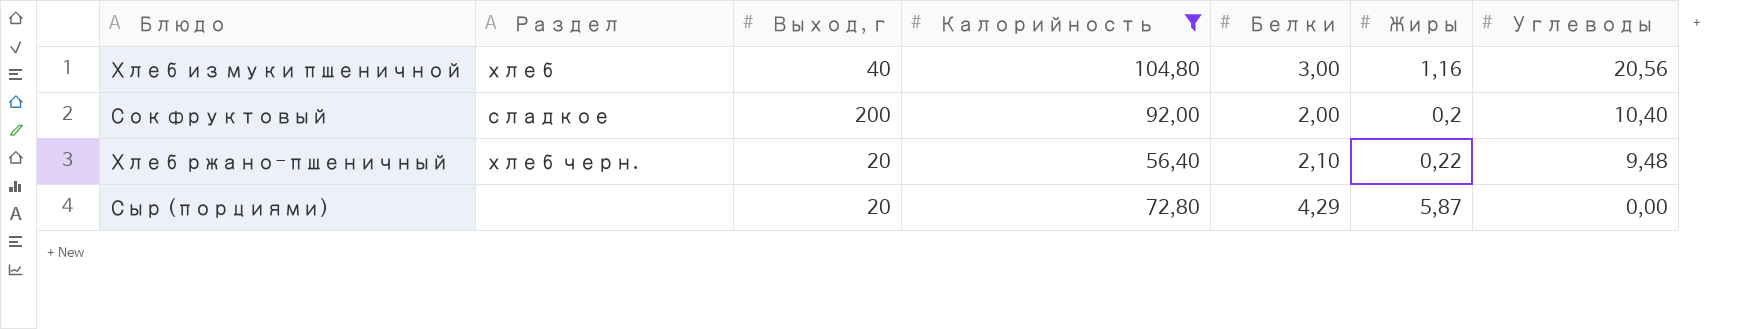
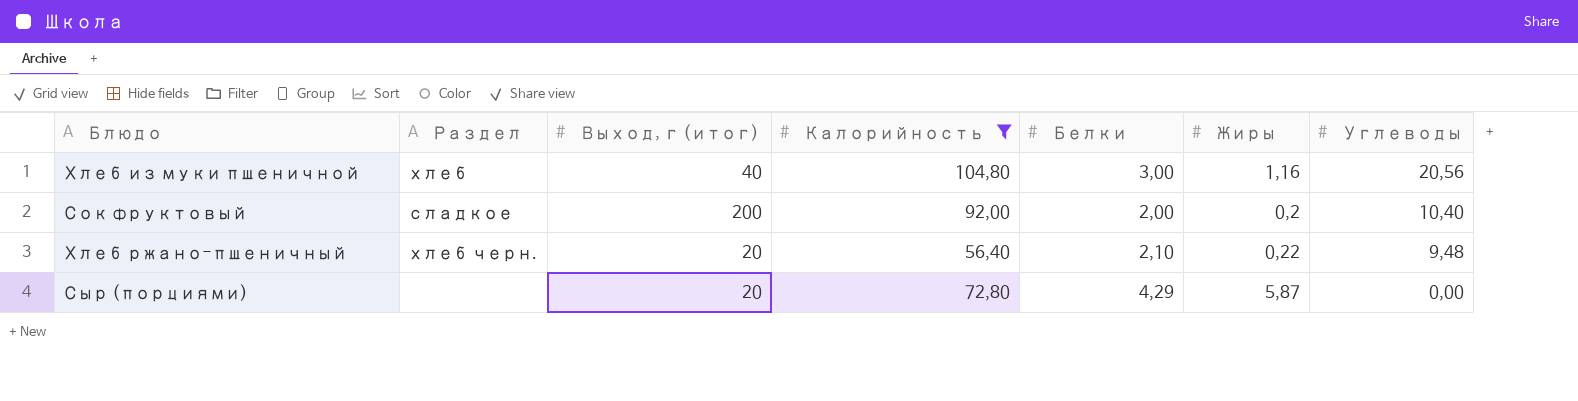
column name: Выход, г -> Выход, г (итог)

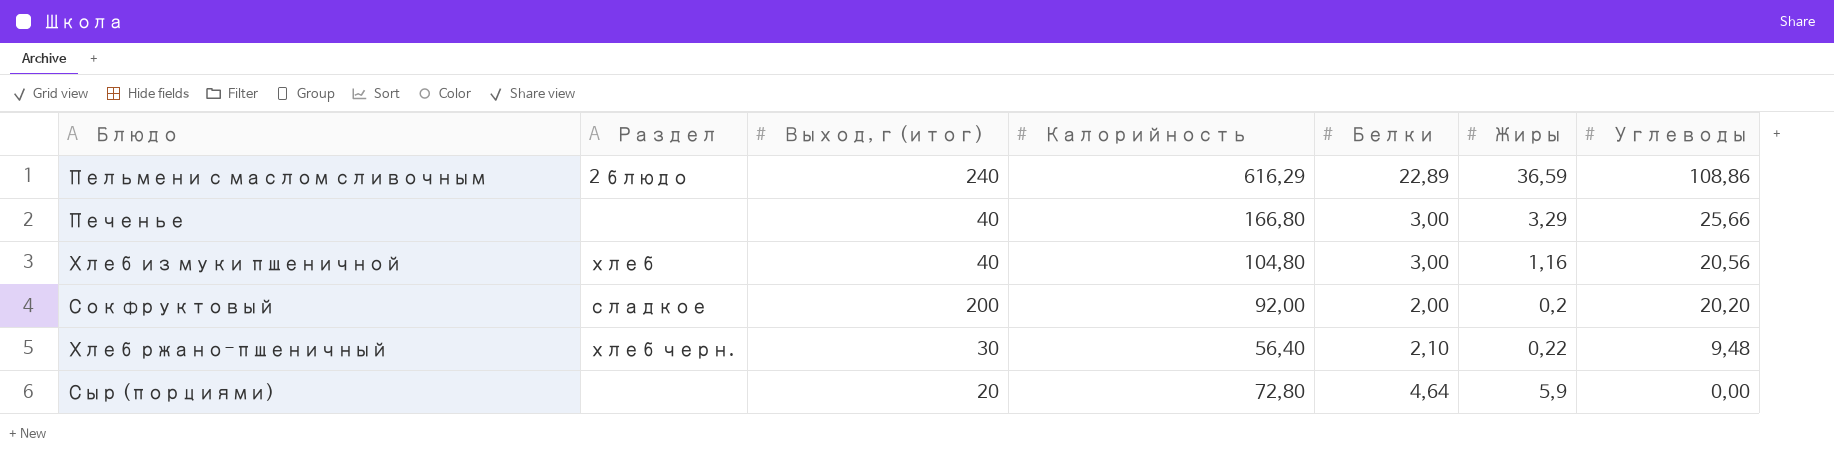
filter: Калорийность <= 104,80 -> none
Сок фруктовый | Углеводы: 10,40 -> 20,20
Хлеб ржано-пшеничный | Выход, г (итог): 20 -> 30
Сыр (порциями) | Белки: 4,29 -> 4,64
Сыр (порциями) | Жиры: 5,87 -> 5,9

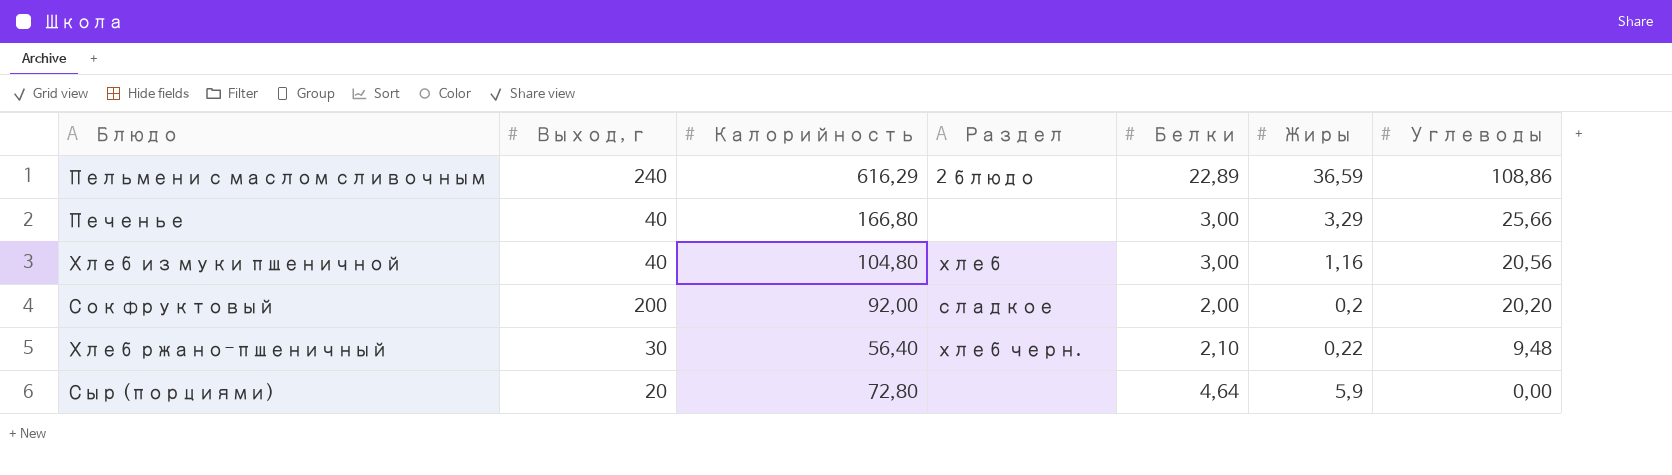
column name: Выход, г (итог) -> Выход, г
column Раздел | position: 2 -> 4

